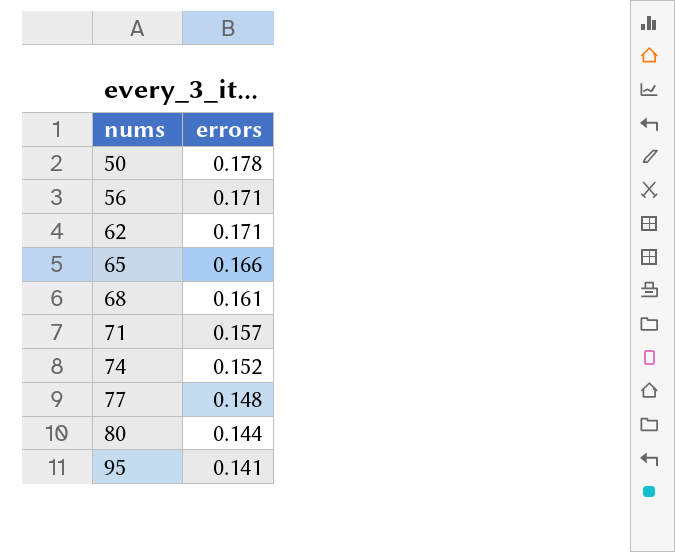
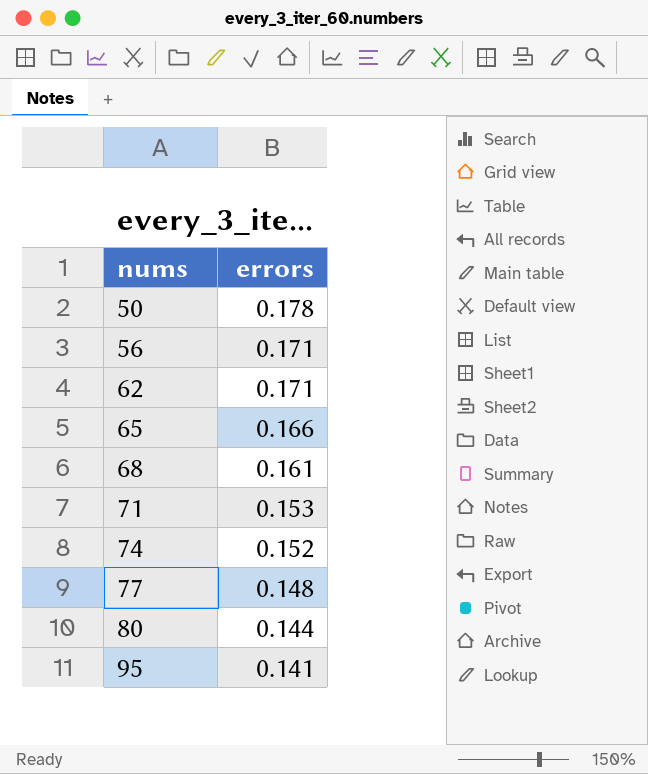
71 | errors: 0.157 -> 0.153

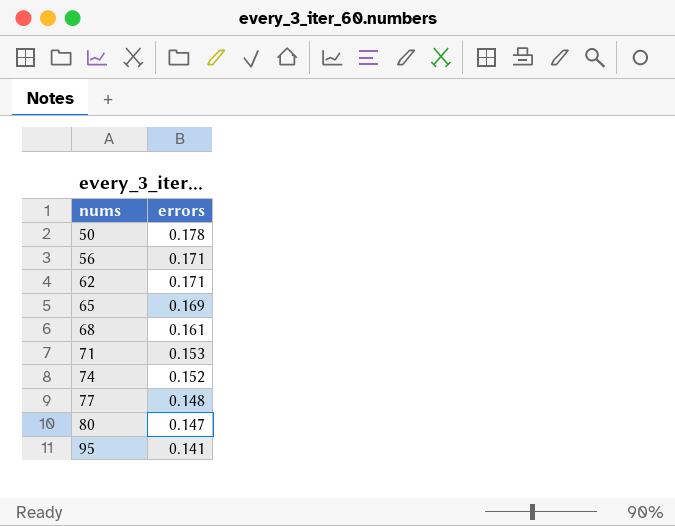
65 | errors: 0.166 -> 0.169
80 | errors: 0.144 -> 0.147

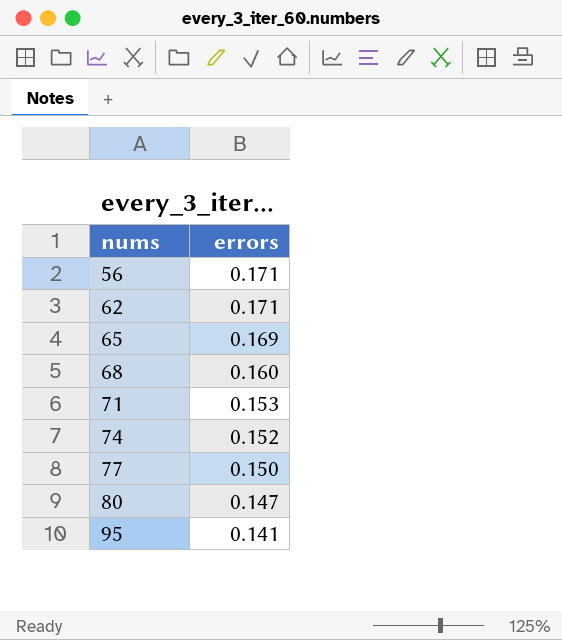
row 50: 0.178 -> none
68 | errors: 0.161 -> 0.160
77 | errors: 0.148 -> 0.150

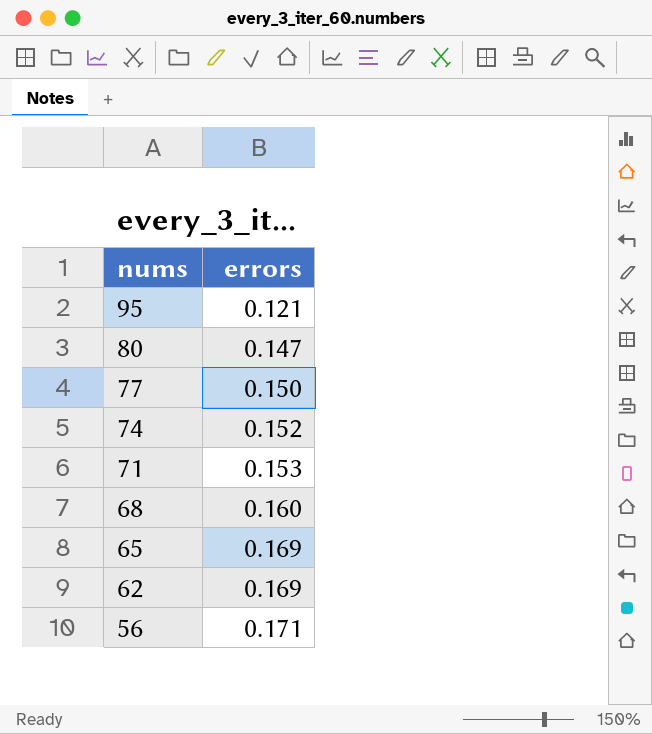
row order: nums ascending -> nums descending
95 | errors: 0.141 -> 0.121
62 | errors: 0.171 -> 0.169

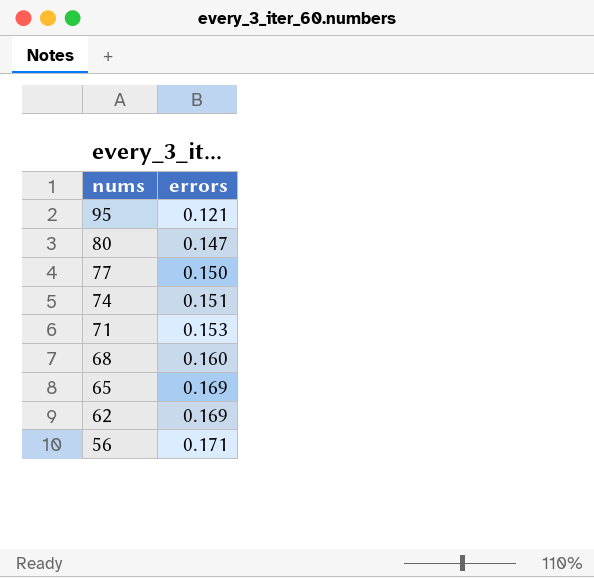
74 | errors: 0.152 -> 0.151

